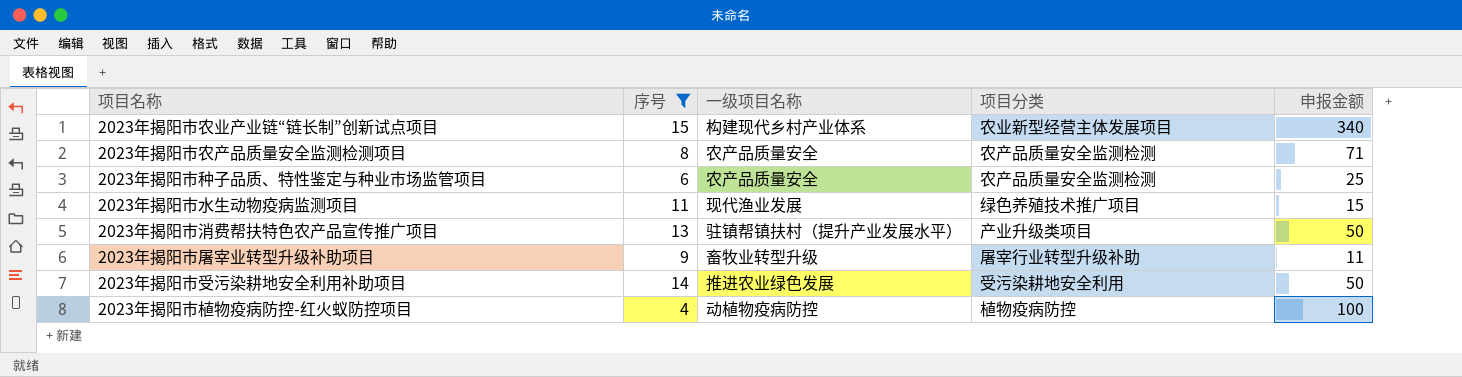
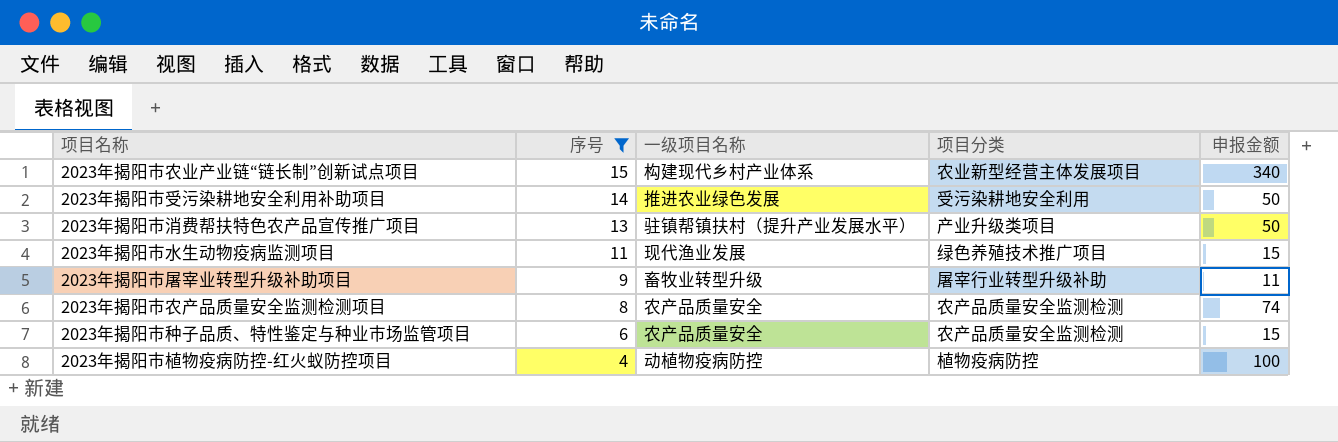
row order: none -> 序号 descending
2023年揭阳市农产品质量安全监测检测项目 | 申报金额: 71 -> 74
2023年揭阳市种子品质、特性鉴定与种业市场监管项目 | 申报金额: 25 -> 15

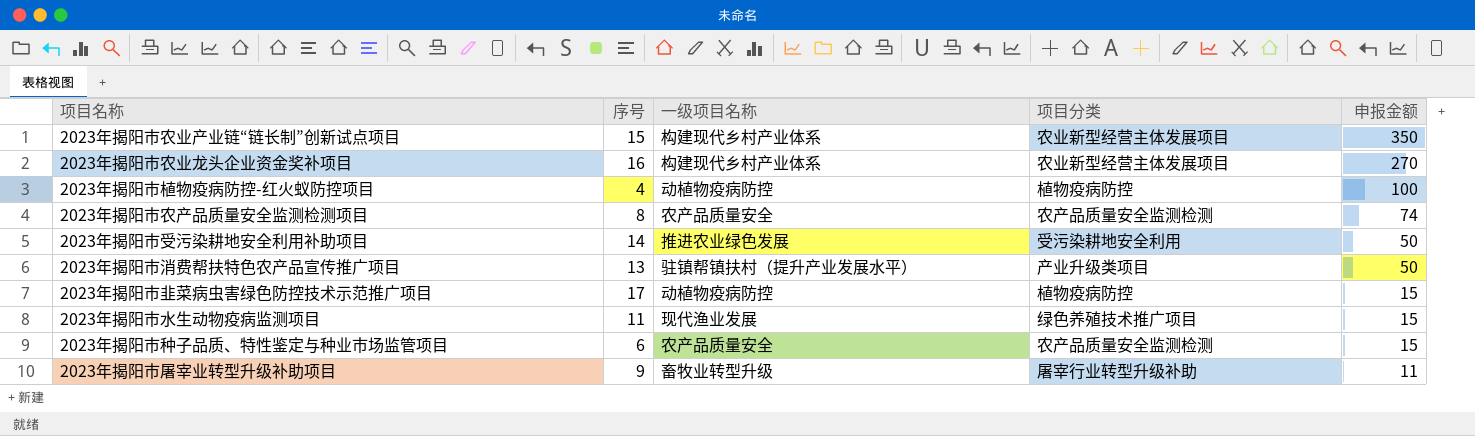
filter: 序号 <= 15 -> none
row order: 序号 descending -> 申报金额 descending
2023年揭阳市农业产业链“链长制”创新试点项目 | 申报金额: 340 -> 350

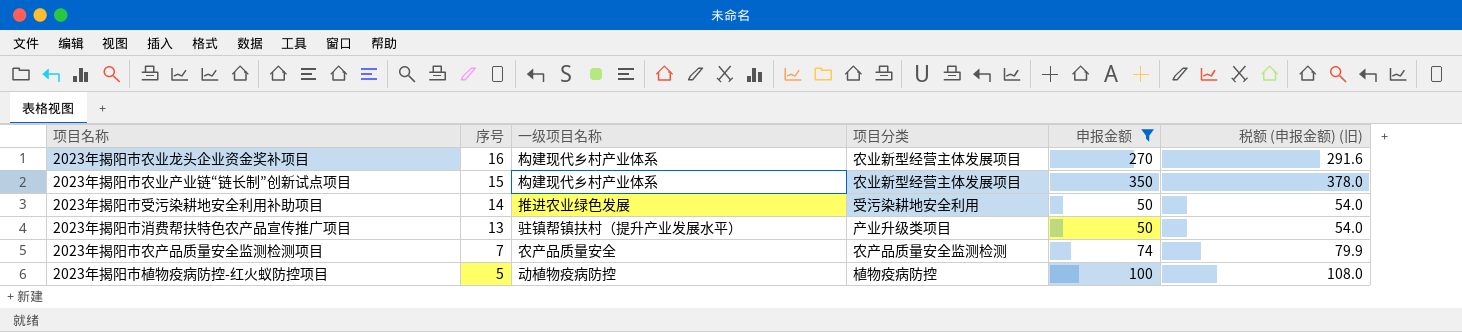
filter: none -> 申报金额 >= 50
row order: 申报金额 descending -> 序号 descending
column 税额 (申报金额) (旧) | formula: none -> [申报金额] * 1.08
2023年揭阳市农产品质量安全监测检测项目 | 序号: 8 -> 7
2023年揭阳市植物疫病防控-红火蚁防控项目 | 序号: 4 -> 5

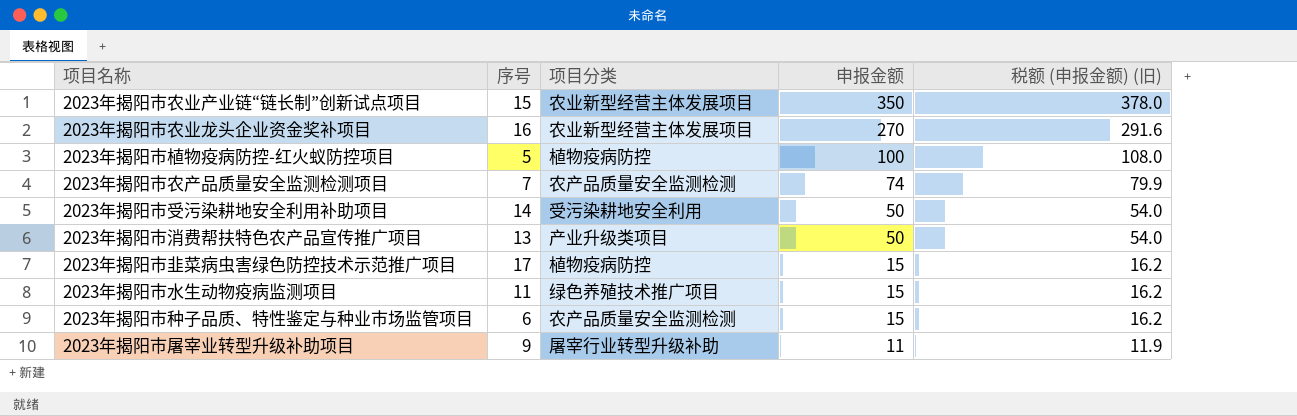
filter: 申报金额 >= 50 -> none
row order: 序号 descending -> 申报金额 descending
column 一级项目名称 | position: 3 -> none

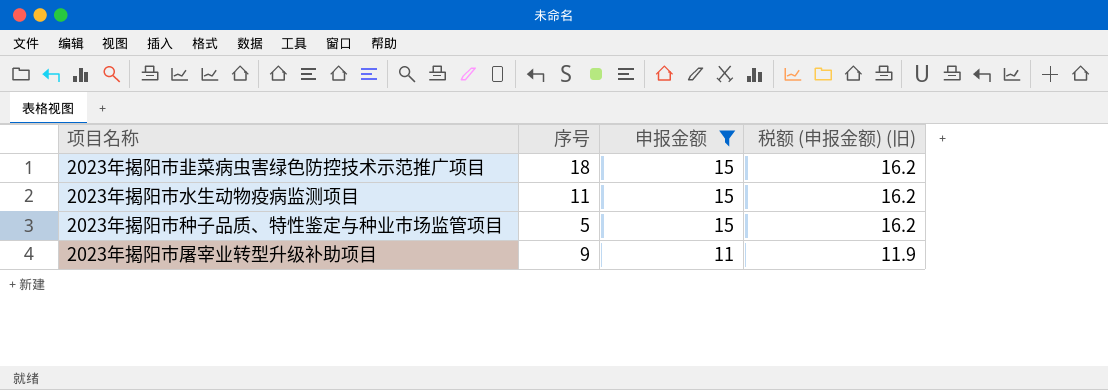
filter: none -> 申报金额 <= 15
column 项目分类 | position: 3 -> none
2023年揭阳市韭菜病虫害绿色防控技术示范推广项目 | 序号: 17 -> 18
2023年揭阳市种子品质、特性鉴定与种业市场监管项目 | 序号: 6 -> 5

